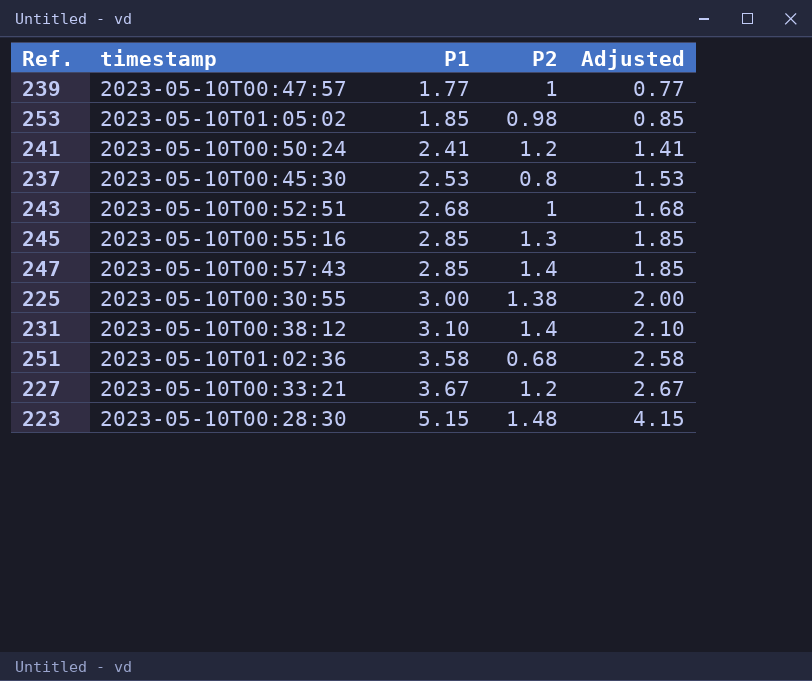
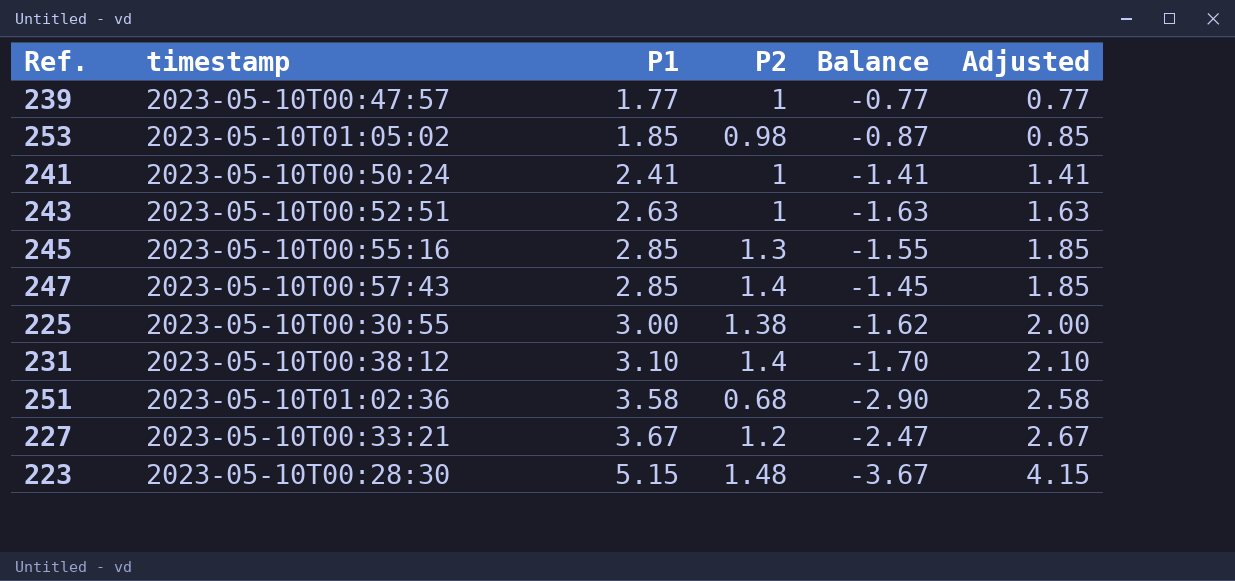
column Balance | formula: none -> [P2] - [P1]
row 237: 2023-05-10T00:45:30 | 2.53 | 0.8 | 1.53 -> none
241 | P2: 1.2 -> 1
243 | P1: 2.68 -> 2.63
243 | Adjusted: 1.68 -> 1.63

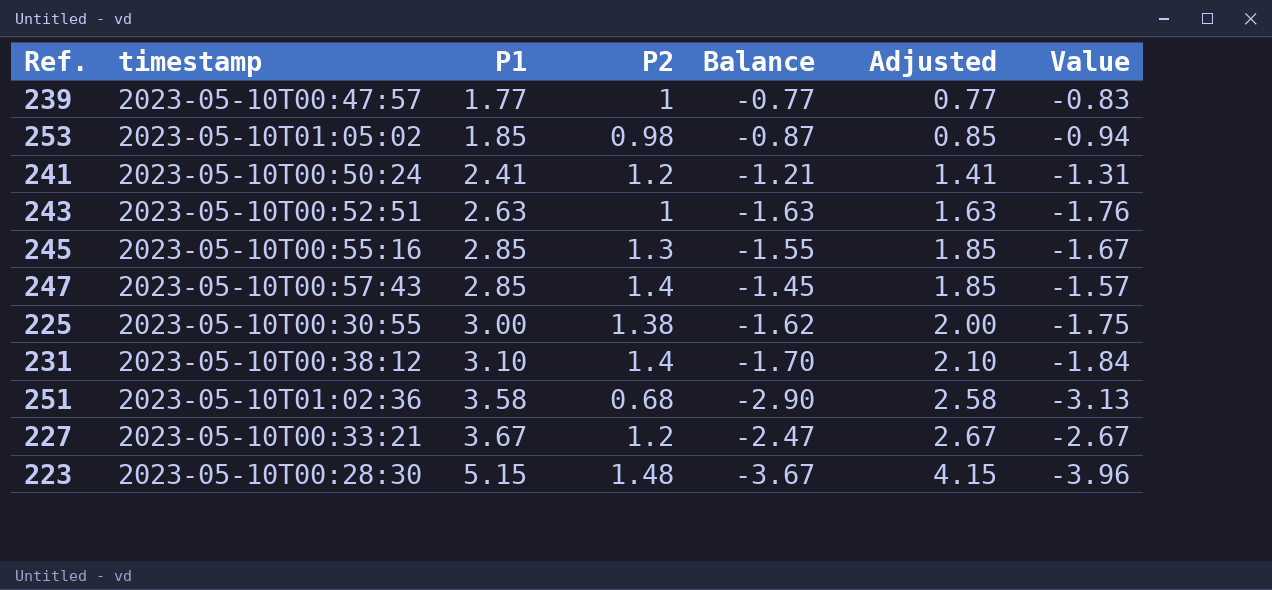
column Value | formula: none -> [Balance] * 1.08
241 | P2: 1 -> 1.2
241 | Balance: -1.41 -> -1.21

